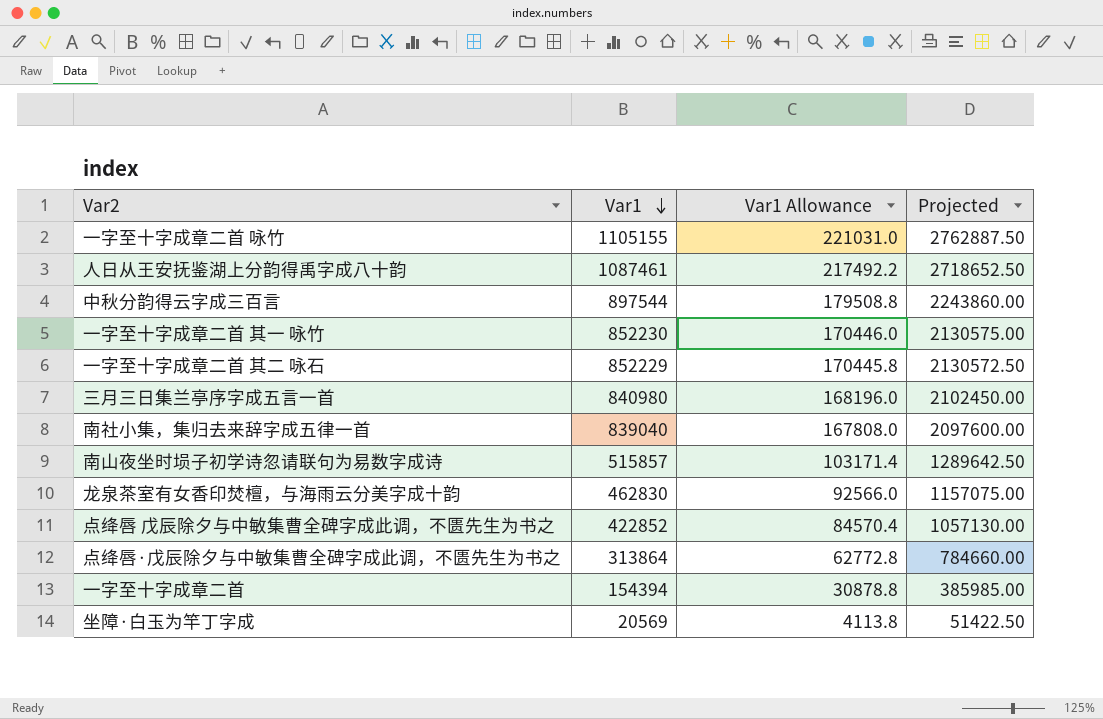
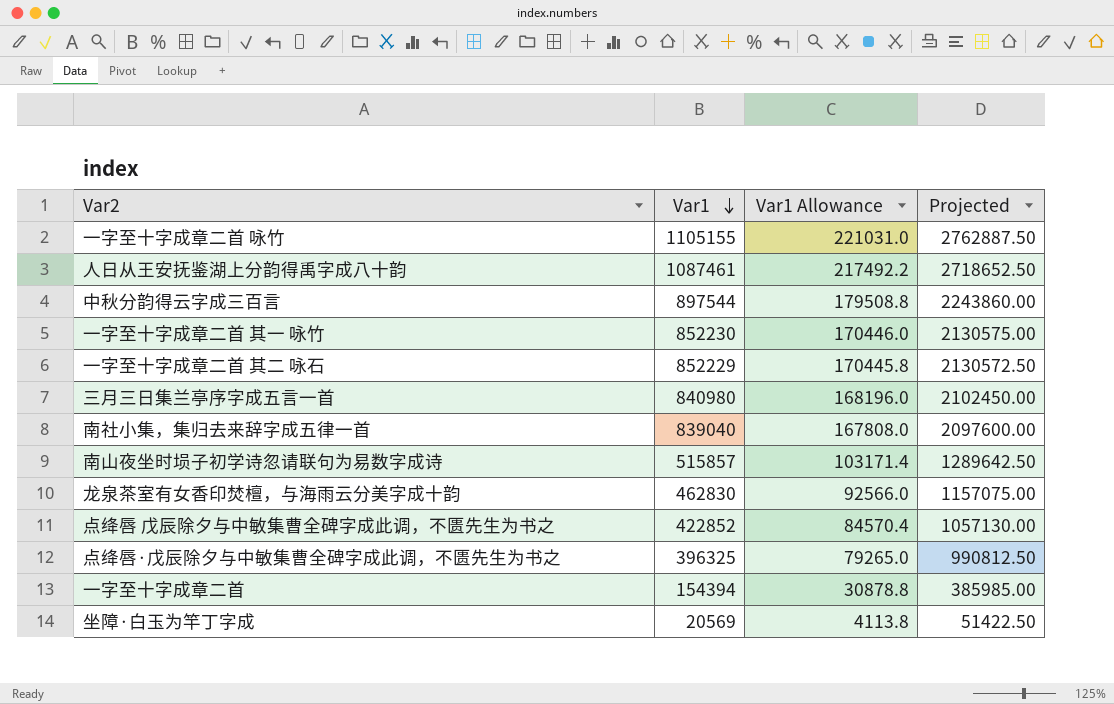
点绛唇·戊辰除夕与中敏集曹全碑字成此调，不匮先生为书之 | Var1: 313864 -> 396325
点绛唇·戊辰除夕与中敏集曹全碑字成此调，不匮先生为书之 | Var1 Allowance: 62772.8 -> 79265.0
点绛唇·戊辰除夕与中敏集曹全碑字成此调，不匮先生为书之 | Projected: 784660.00 -> 990812.50

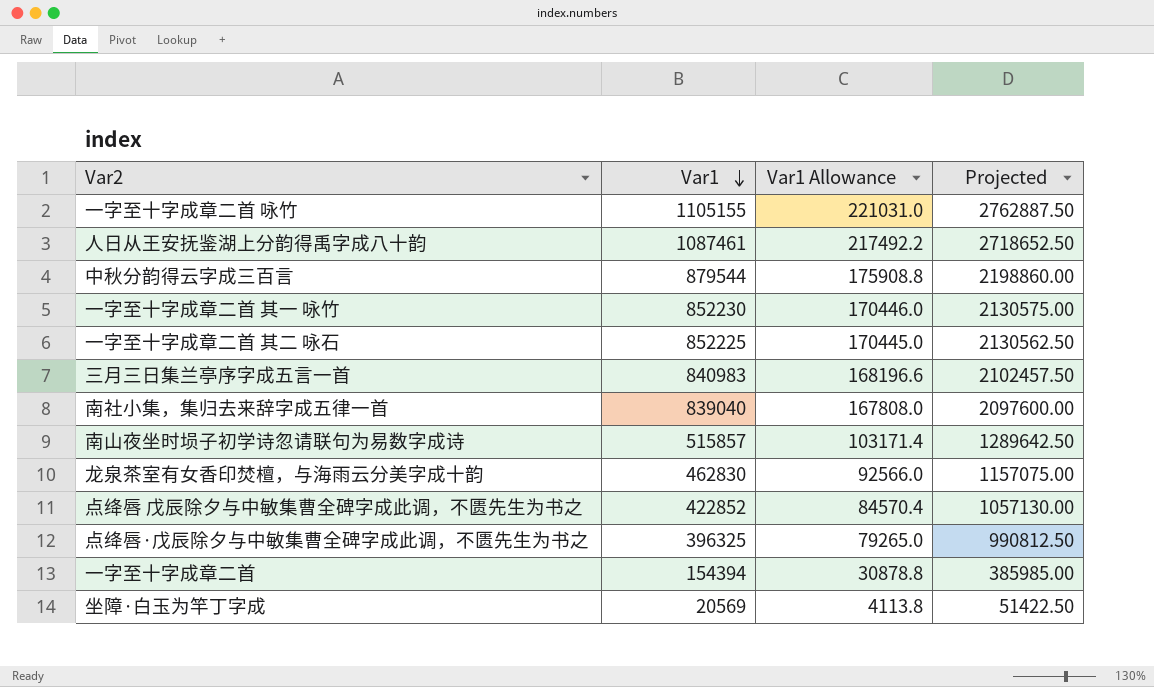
中秋分韵得云字成三百言 | Var1: 897544 -> 879544
中秋分韵得云字成三百言 | Var1 Allowance: 179508.8 -> 175908.8
中秋分韵得云字成三百言 | Projected: 2243860.00 -> 2198860.00
一字至十字成章二首 其二 咏石 | Var1: 852229 -> 852225
一字至十字成章二首 其二 咏石 | Var1 Allowance: 170445.8 -> 170445.0
一字至十字成章二首 其二 咏石 | Projected: 2130572.50 -> 2130562.50
三月三日集兰亭序字成五言一首 | Var1: 840980 -> 840983
三月三日集兰亭序字成五言一首 | Var1 Allowance: 168196.0 -> 168196.6
三月三日集兰亭序字成五言一首 | Projected: 2102450.00 -> 2102457.50

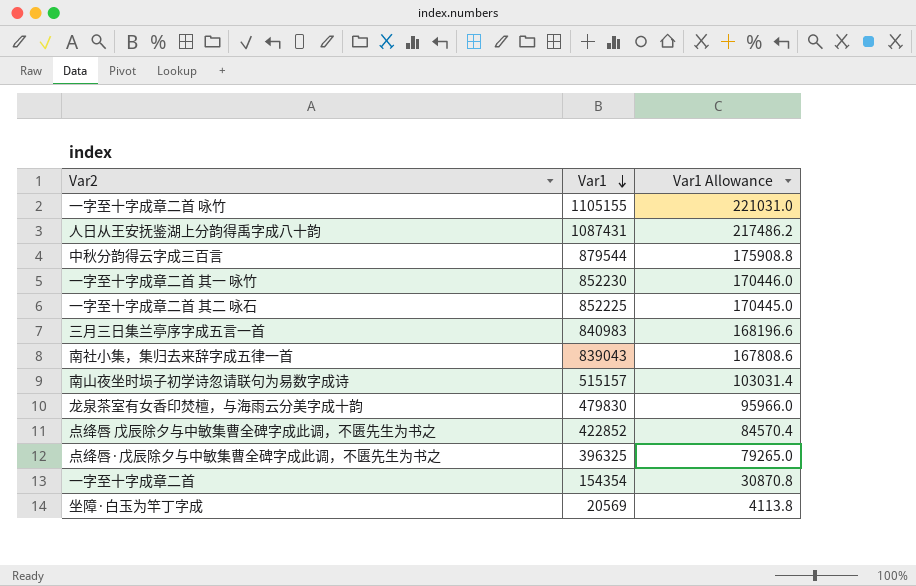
column Projected | formula: [Var1] * 2.5 -> none
人日从王安抚鉴湖上分韵得禹字成八十韵 | Var1: 1087461 -> 1087431
人日从王安抚鉴湖上分韵得禹字成八十韵 | Var1 Allowance: 217492.2 -> 217486.2
南社小集，集归去来辞字成五律一首 | Var1: 839040 -> 839043
南社小集，集归去来辞字成五律一首 | Var1 Allowance: 167808.0 -> 167808.6
南山夜坐时埙子初学诗忽请联句为易数字成诗 | Var1: 515857 -> 515157
南山夜坐时埙子初学诗忽请联句为易数字成诗 | Var1 Allowance: 103171.4 -> 103031.4
龙泉茶室有女香印焚檀，与海雨云分美字成十韵 | Var1: 462830 -> 479830
龙泉茶室有女香印焚檀，与海雨云分美字成十韵 | Var1 Allowance: 92566.0 -> 95966.0
一字至十字成章二首 | Var1: 154394 -> 154354
一字至十字成章二首 | Var1 Allowance: 30878.8 -> 30870.8

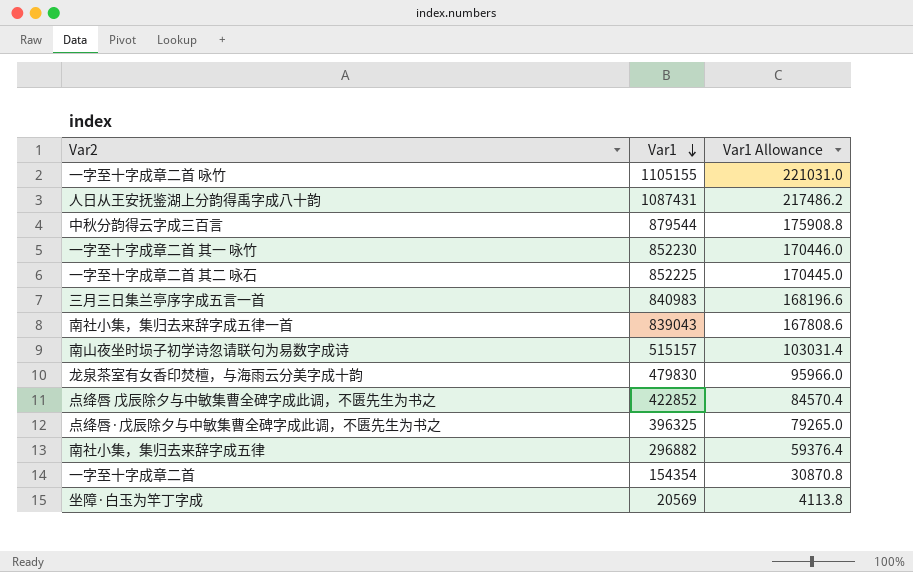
row 南社小集，集归去来辞字成五律: none -> 296882 | 59376.4

